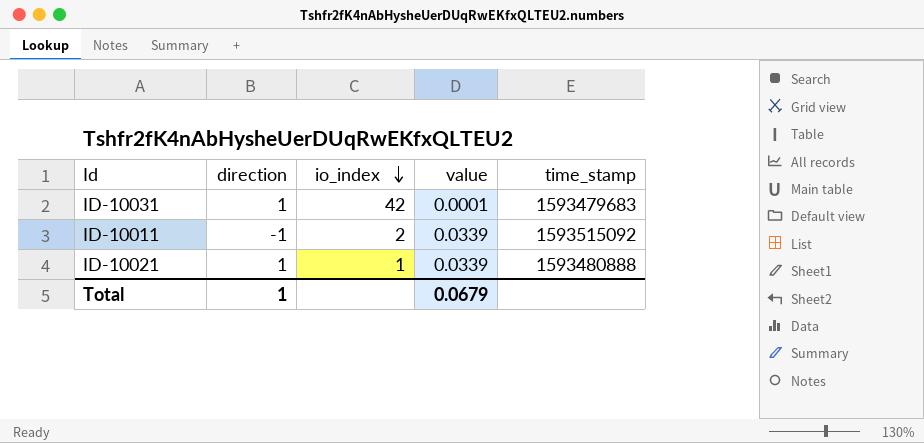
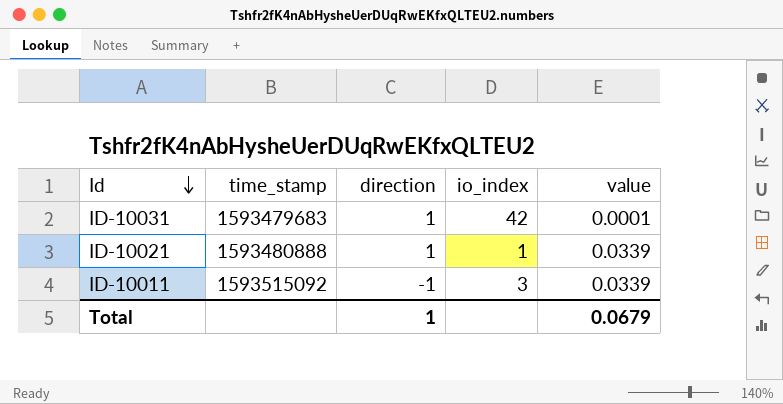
row order: io_index descending -> Id descending
column time_stamp | position: 5 -> 2
ID-10011 | io_index: 2 -> 3

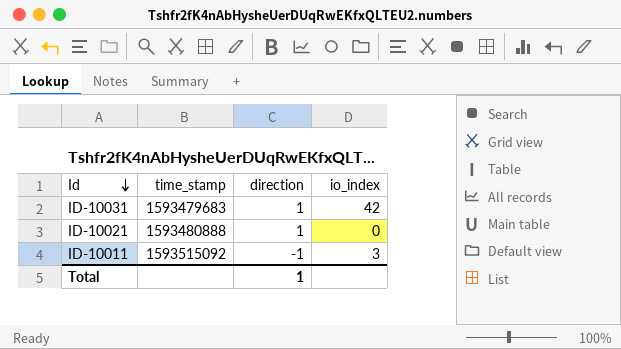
column value | position: 5 -> none
ID-10021 | io_index: 1 -> 0

